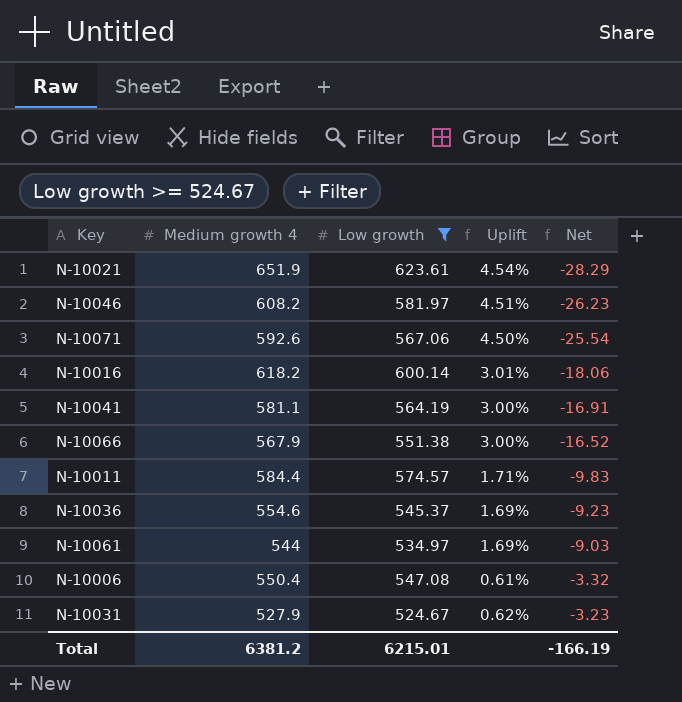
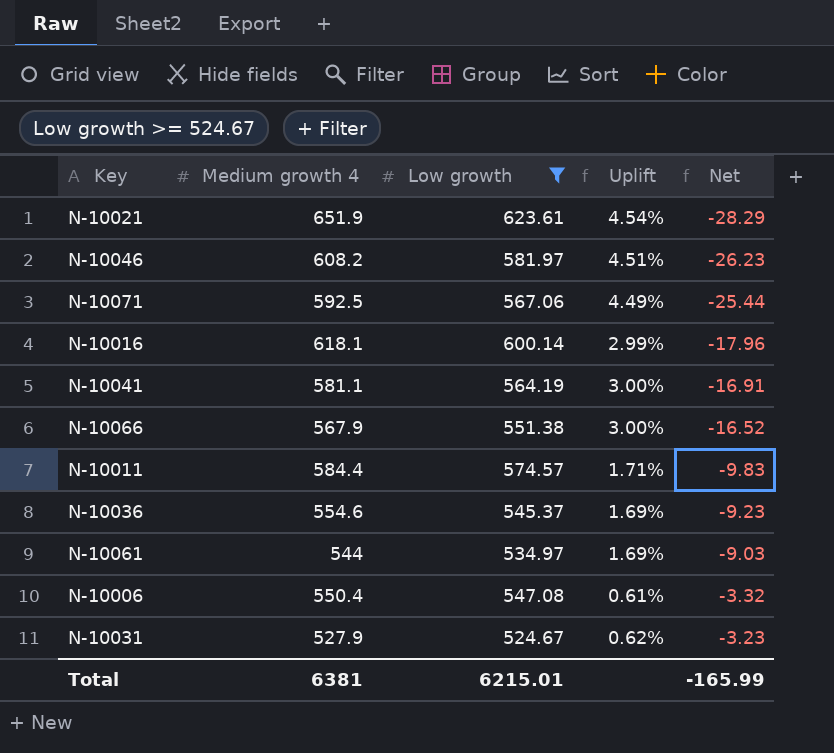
N-10071 | Medium growth 4: 592.6 -> 592.5
N-10071 | Uplift: 4.50% -> 4.49%
N-10071 | Net: -25.54 -> -25.44
N-10016 | Medium growth 4: 618.2 -> 618.1
N-10016 | Uplift: 3.01% -> 2.99%
N-10016 | Net: -18.06 -> -17.96
Total | Medium growth 4: 6381.2 -> 6381
Total | Net: -166.19 -> -165.99

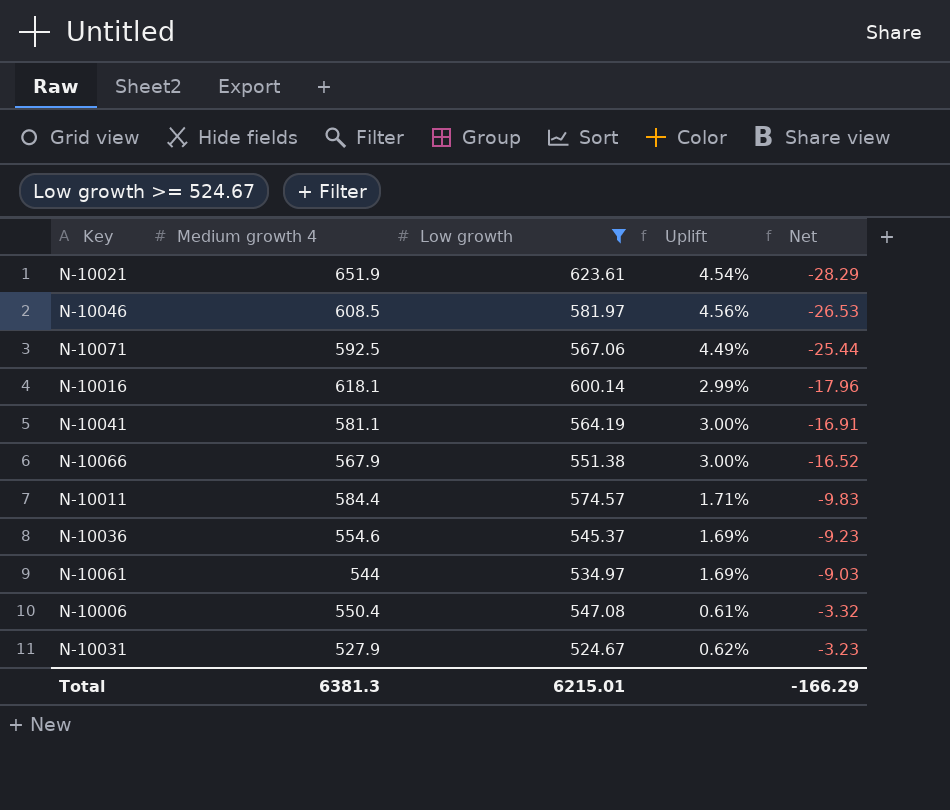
N-10046 | Medium growth 4: 608.2 -> 608.5
N-10046 | Uplift: 4.51% -> 4.56%
N-10046 | Net: -26.23 -> -26.53
Total | Medium growth 4: 6381 -> 6381.3
Total | Net: -165.99 -> -166.29

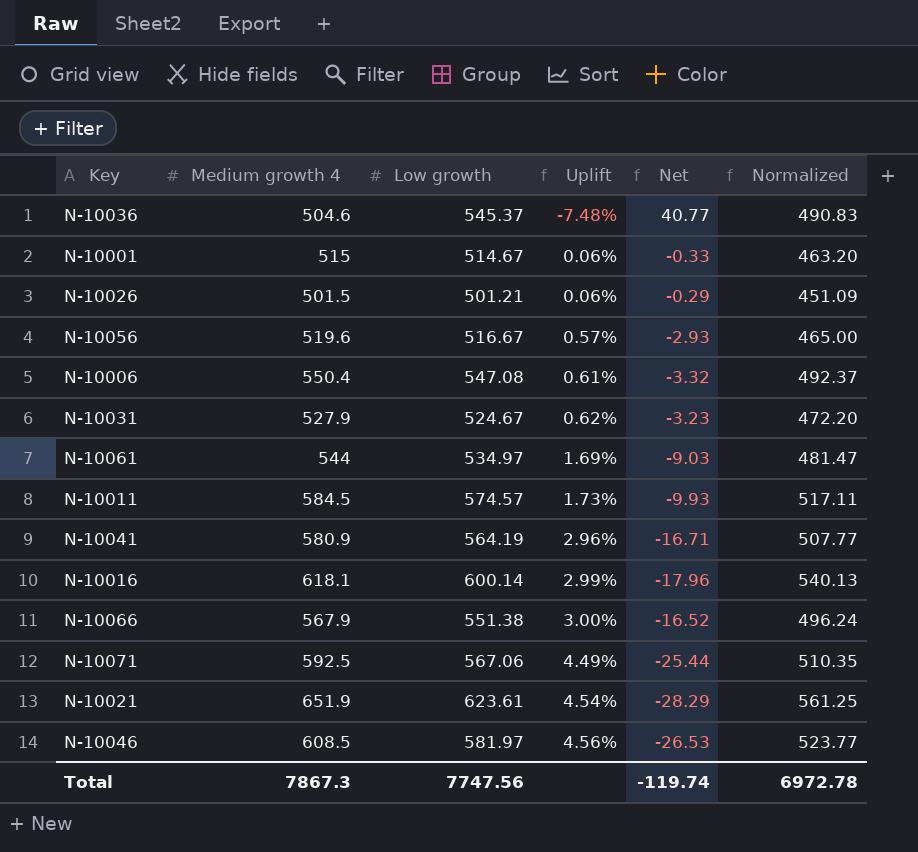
filter: Low growth >= 524.67 -> none
row order: Net ascending -> Uplift ascending
column Normalized | formula: none -> [Low growth] * 0.9
N-10036 | Medium growth 4: 554.6 -> 504.6
N-10036 | Uplift: 1.69% -> -7.48%
N-10036 | Net: -9.23 -> 40.77
N-10011 | Medium growth 4: 584.4 -> 584.5
N-10011 | Uplift: 1.71% -> 1.73%
N-10011 | Net: -9.83 -> -9.93
N-10041 | Medium growth 4: 581.1 -> 580.9
N-10041 | Uplift: 3.00% -> 2.96%
N-10041 | Net: -16.91 -> -16.71
Total | Medium growth 4: 6381.3 -> 7867.3
Total | Low growth: 6215.01 -> 7747.56
Total | Net: -166.29 -> -119.74

